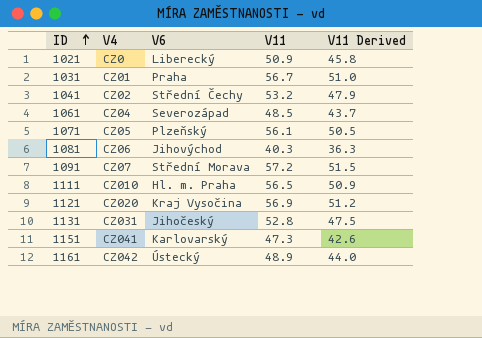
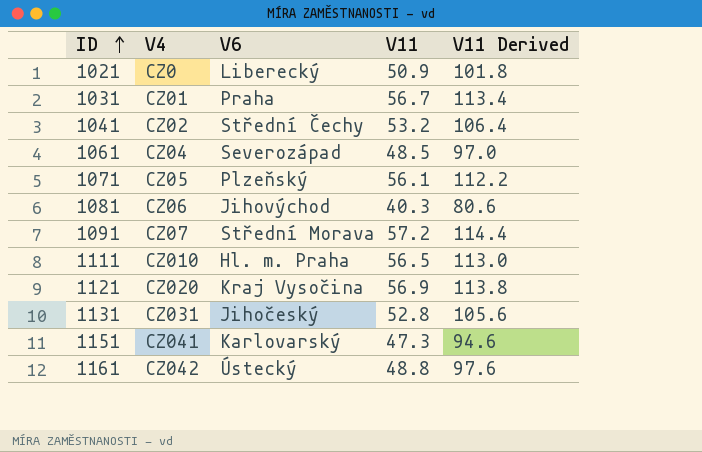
column V11 Derived | formula: [V11] * 0.9 -> [V11] * 2
1161 | V11: 48.9 -> 48.8

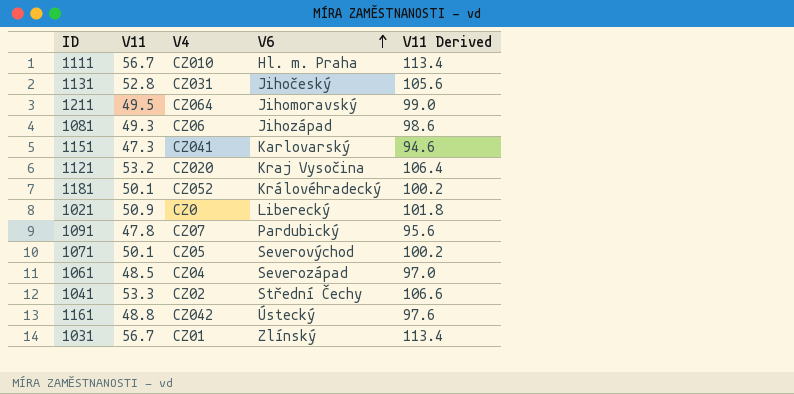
row order: ID ascending -> V6 ascending
column V11 | position: 4 -> 2
1111 | V11: 56.5 -> 56.7
1111 | V11 Derived: 113.0 -> 113.4
row 1211: none -> 49.5 | CZ064 | Jihomoravský | 99.0
1081 | V11: 40.3 -> 49.3
1081 | V6: Jihovýchod -> Jihozápad
1081 | V11 Derived: 80.6 -> 98.6
1121 | V11: 56.9 -> 53.2
1121 | V11 Derived: 113.8 -> 106.4
row 1181: none -> 50.1 | CZ052 | Královéhradecký | 100.2
1091 | V11: 57.2 -> 47.8
1091 | V6: Střední Morava -> Pardubický
1091 | V11 Derived: 114.4 -> 95.6
1071 | V11: 56.1 -> 50.1
1071 | V6: Plzeňský -> Severovýchod
1071 | V11 Derived: 112.2 -> 100.2
1041 | V11: 53.2 -> 53.3
1041 | V11 Derived: 106.4 -> 106.6
1031 | V6: Praha -> Zlínský

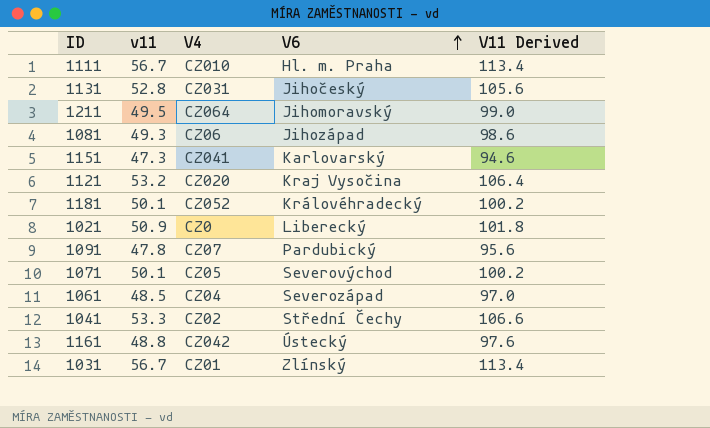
column name: V11 -> v11

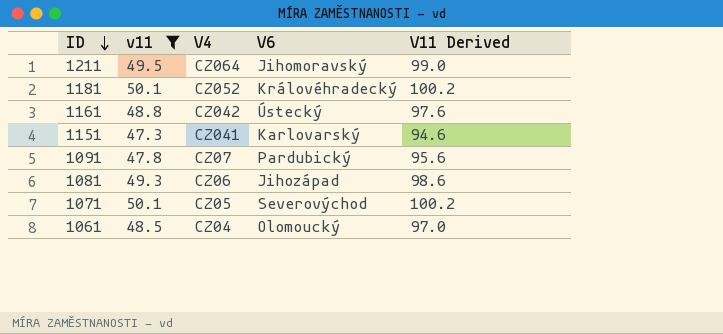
filter: none -> v11 <= 50.1
row order: V6 ascending -> ID descending
1061 | V6: Severozápad -> Olomoucký

